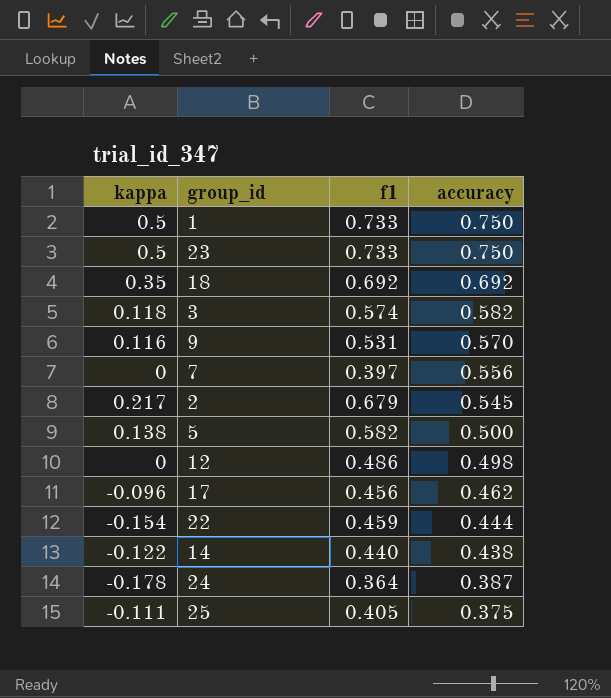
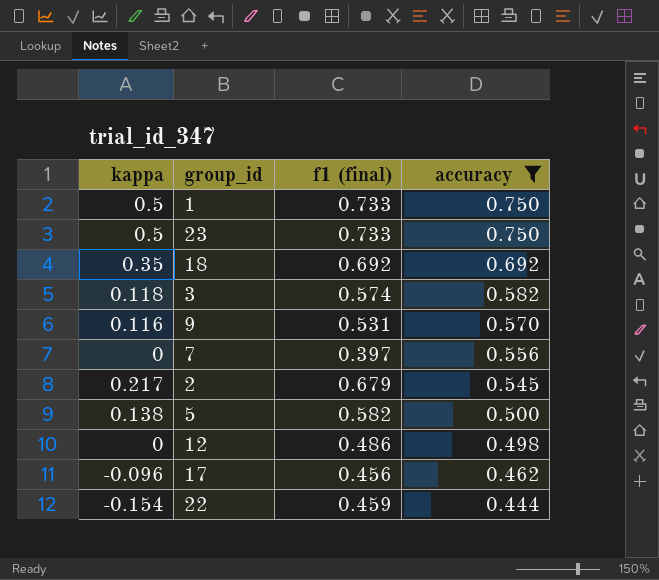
filter: none -> accuracy >= 0.444
column name: f1 -> f1 (final)

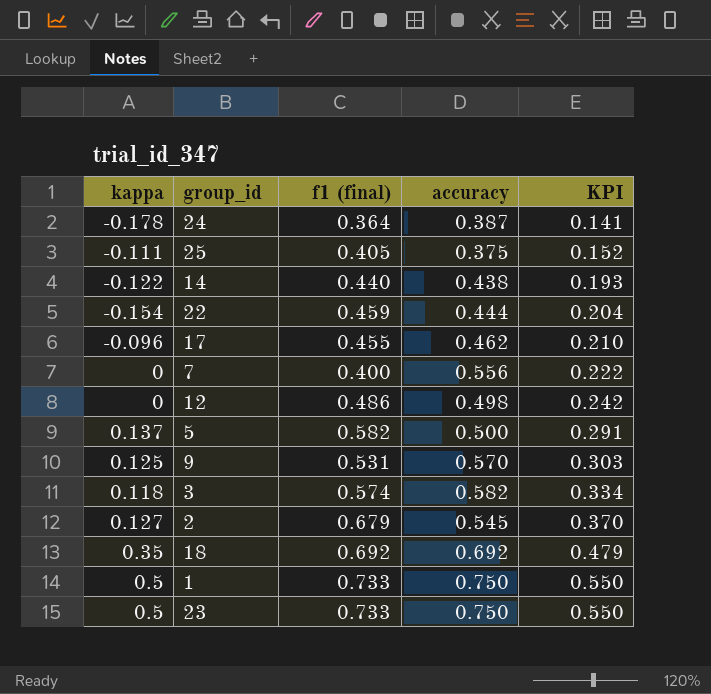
filter: accuracy >= 0.444 -> none
row order: accuracy descending -> KPI ascending
column KPI | formula: none -> [f1 (final)] * [accuracy]
17 | f1 (final): 0.456 -> 0.455
7 | f1 (final): 0.397 -> 0.400
5 | kappa: 0.138 -> 0.137
9 | kappa: 0.116 -> 0.125
2 | kappa: 0.217 -> 0.127

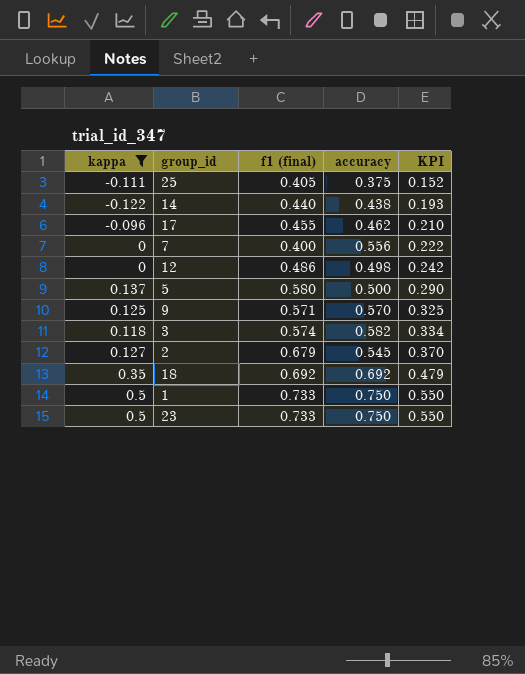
filter: none -> kappa >= -0.122
5 | f1 (final): 0.582 -> 0.580
5 | KPI: 0.291 -> 0.290
9 | f1 (final): 0.531 -> 0.571
9 | KPI: 0.303 -> 0.325

